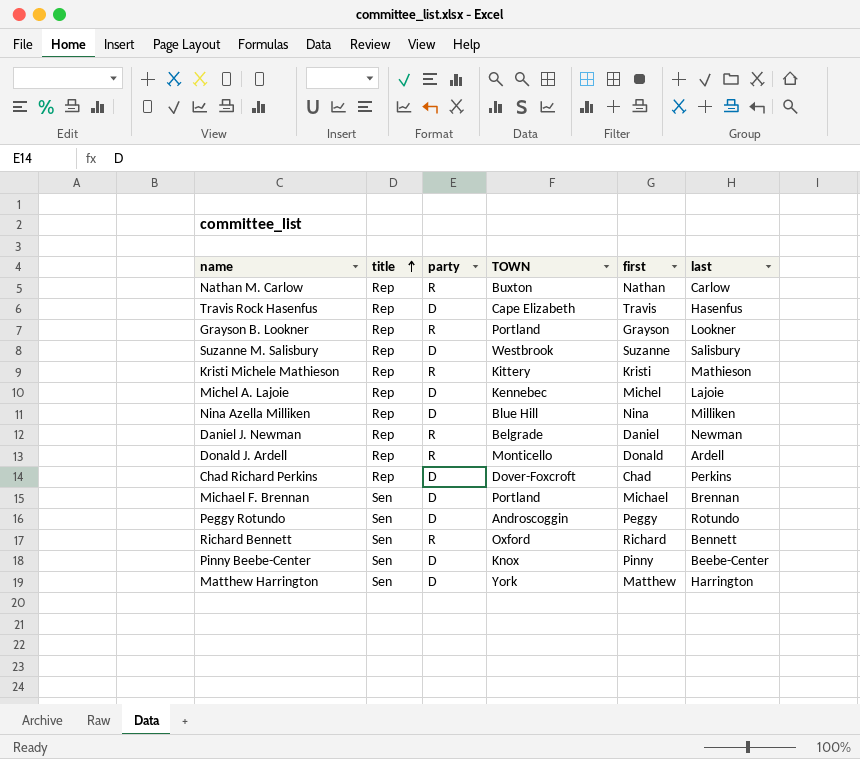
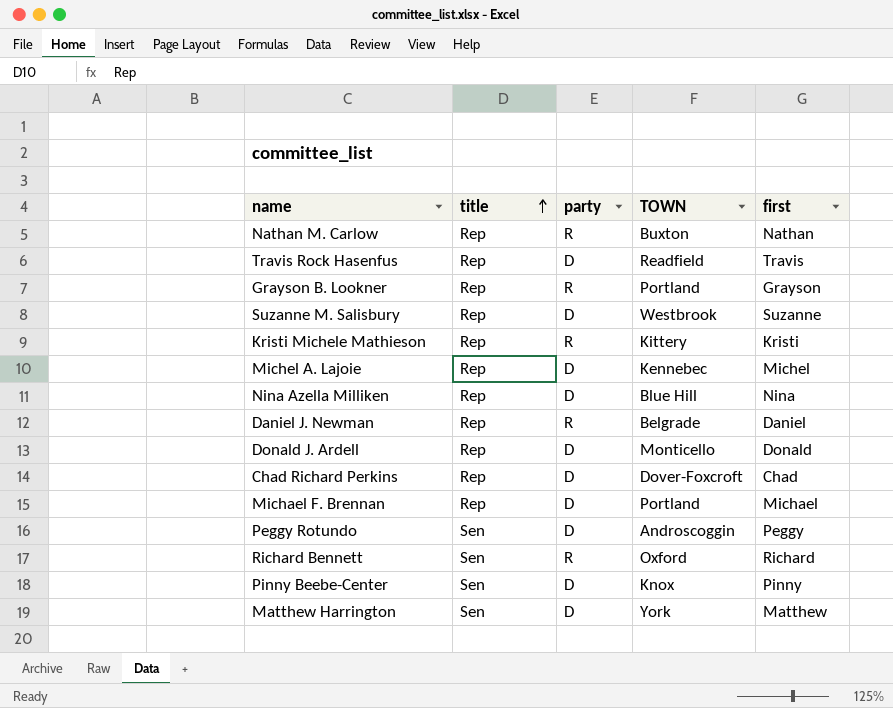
column last | position: 6 -> none
Travis Rock Hasenfus | TOWN: Cape Elizabeth -> Readfield
Donald J. Ardell | party: R -> D
Michael F. Brennan | title: Sen -> Rep

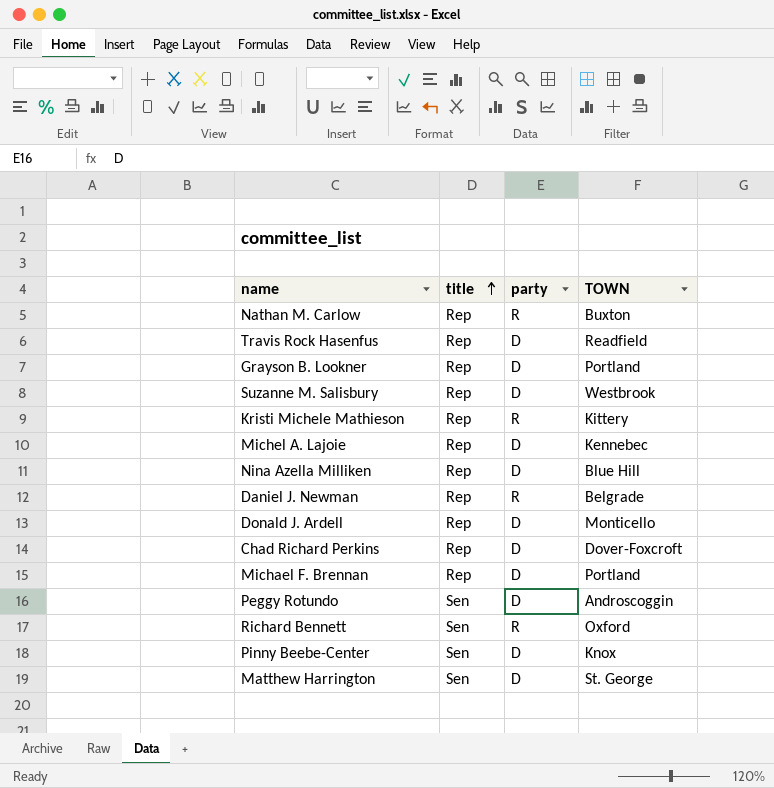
column first | position: 5 -> none
Grayson B. Lookner | party: R -> D
Matthew Harrington | TOWN: York -> St. George

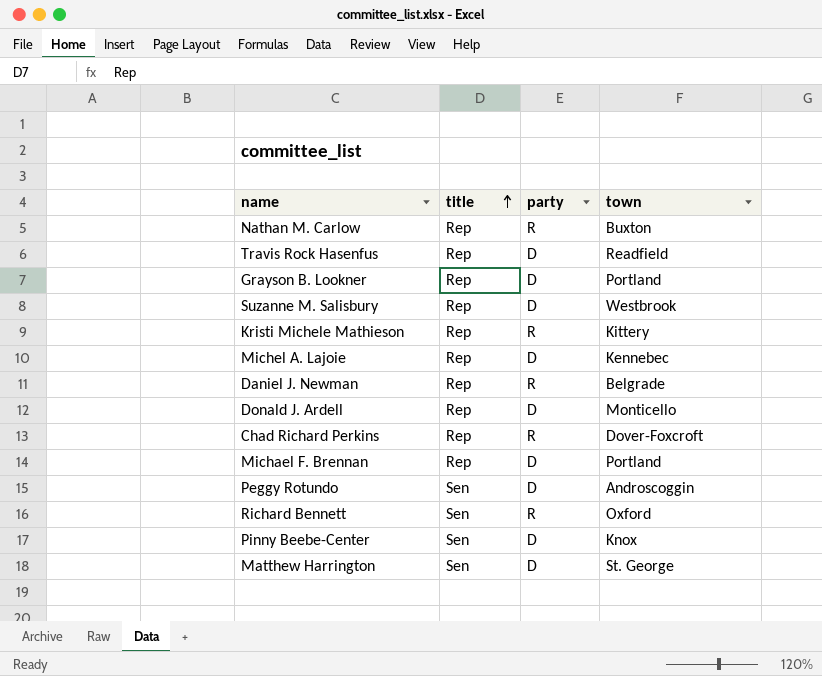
column name: TOWN -> town
row Nina Azella Milliken: Rep | D | Blue Hill -> none
Chad Richard Perkins | party: D -> R

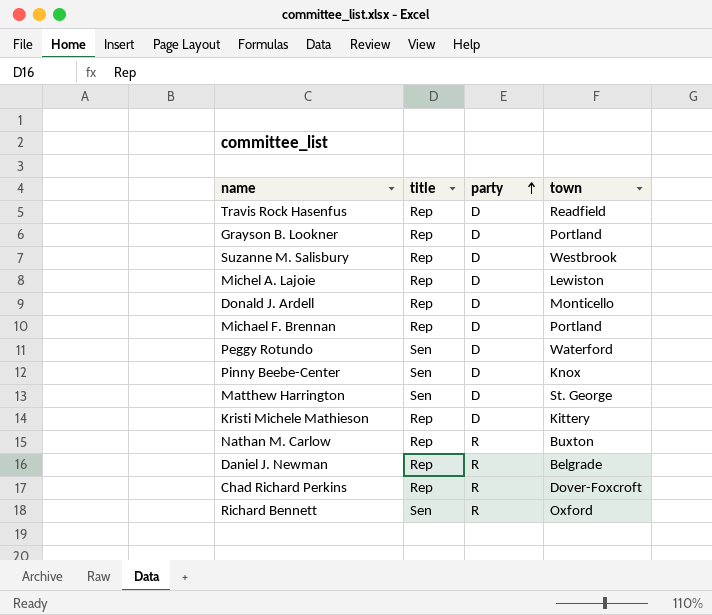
row order: title ascending -> party ascending
Michel A. Lajoie | town: Kennebec -> Lewiston
Peggy Rotundo | town: Androscoggin -> Waterford
Kristi Michele Mathieson | party: R -> D

